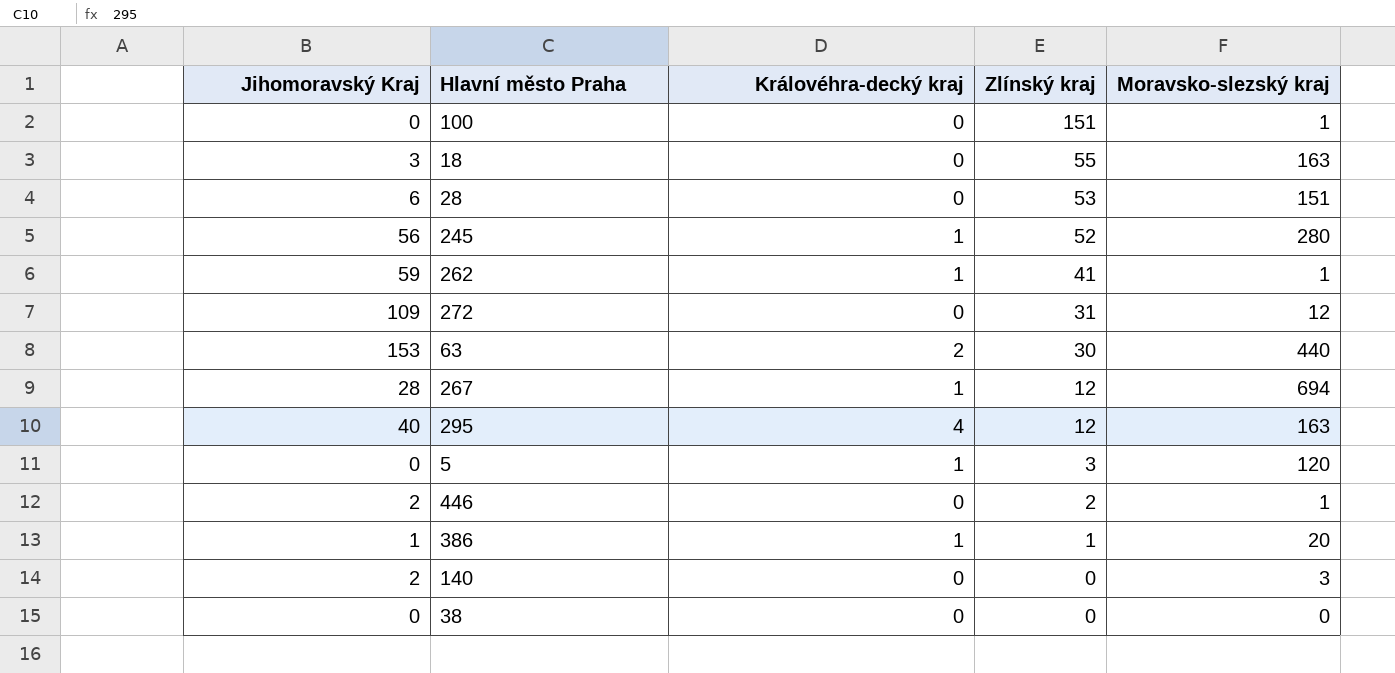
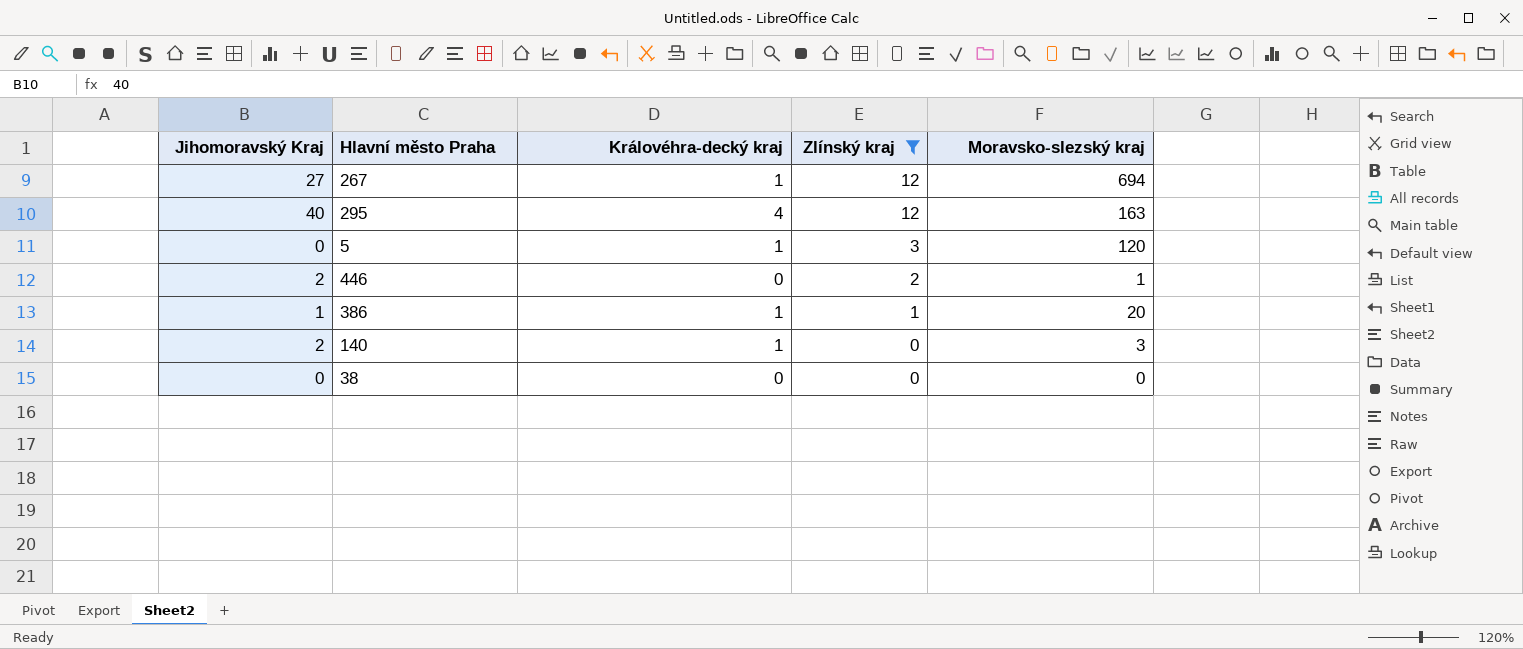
filter: none -> Zlínský kraj <= 12
267 | Jihomoravský Kraj: 28 -> 27
140 | Královéhra-decký kraj: 0 -> 1

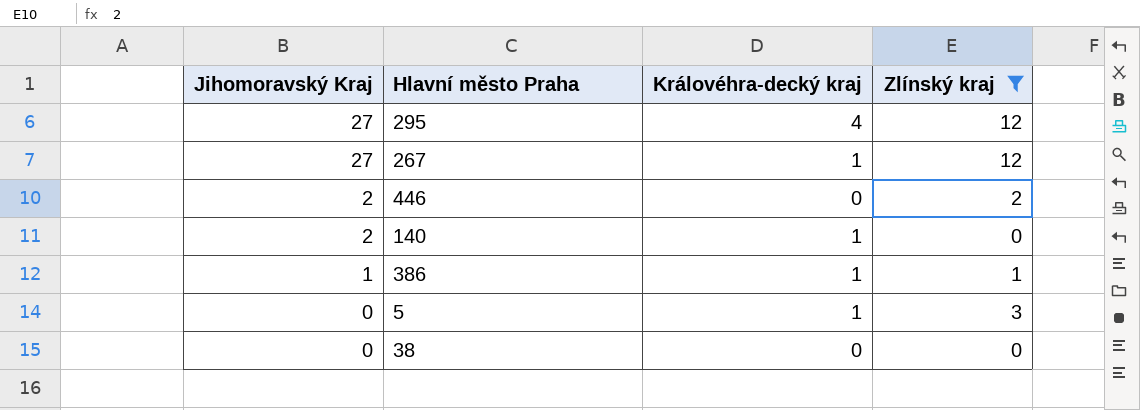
row order: Zlínský kraj descending -> Jihomoravský Kraj descending
column Moravsko-slezský kraj | position: 5 -> none
295 | Jihomoravský Kraj: 40 -> 27

